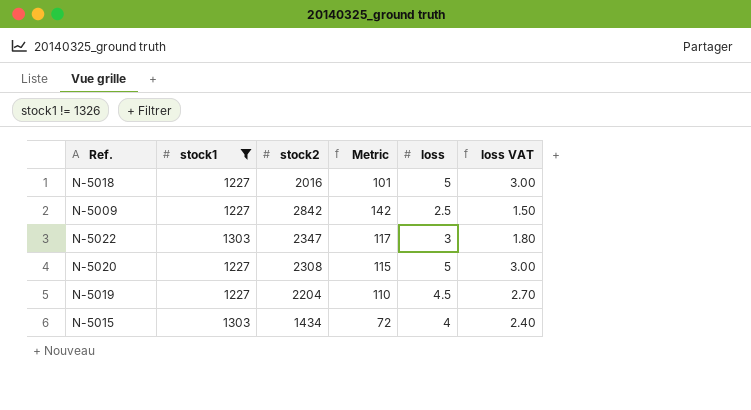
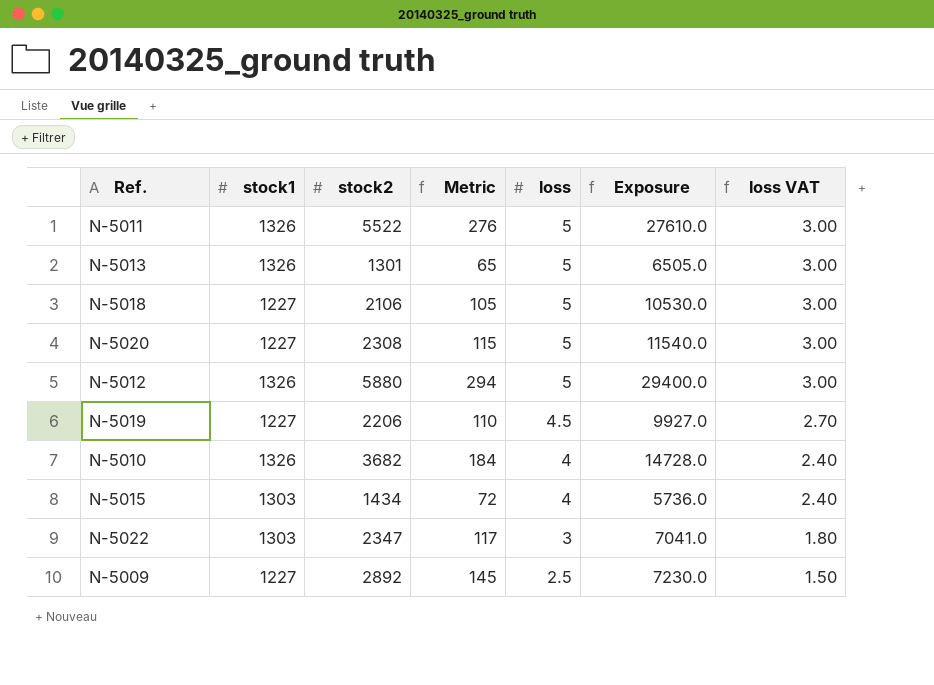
filter: stock1 != 1326 -> none
row order: none -> loss descending
column Exposure | formula: none -> [stock2] * [loss]
N-5018 | stock2: 2016 -> 2106
N-5018 | Metric: 101 -> 105
N-5019 | stock2: 2204 -> 2206
N-5009 | stock2: 2842 -> 2892
N-5009 | Metric: 142 -> 145

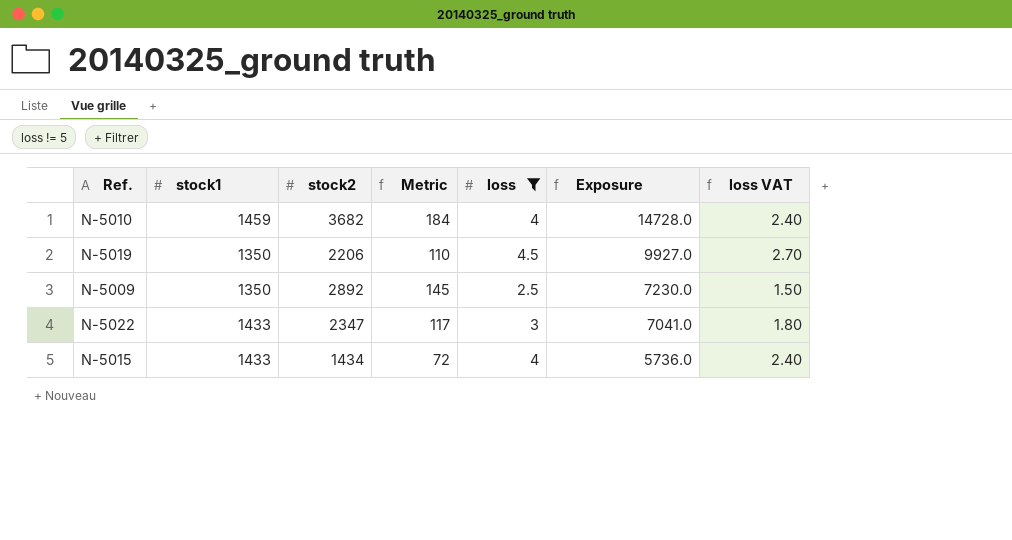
filter: none -> loss != 5
row order: loss descending -> Exposure descending
N-5010 | stock1: 1326 -> 1459
N-5019 | stock1: 1227 -> 1350
N-5009 | stock1: 1227 -> 1350
N-5022 | stock1: 1303 -> 1433
N-5015 | stock1: 1303 -> 1433

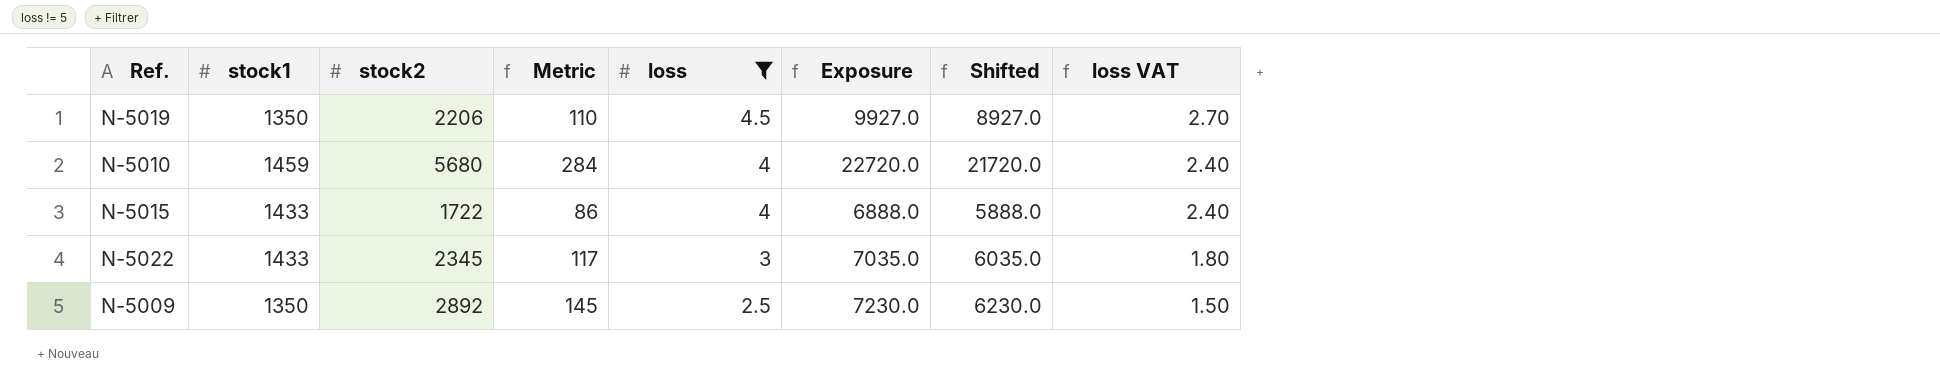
row order: Exposure descending -> loss descending
column Shifted | formula: none -> [Exposure] - 1000
N-5010 | stock2: 3682 -> 5680
N-5010 | Metric: 184 -> 284
N-5010 | Exposure: 14728.0 -> 22720.0
N-5015 | stock2: 1434 -> 1722
N-5015 | Metric: 72 -> 86
N-5015 | Exposure: 5736.0 -> 6888.0
N-5022 | stock2: 2347 -> 2345
N-5022 | Exposure: 7041.0 -> 7035.0

